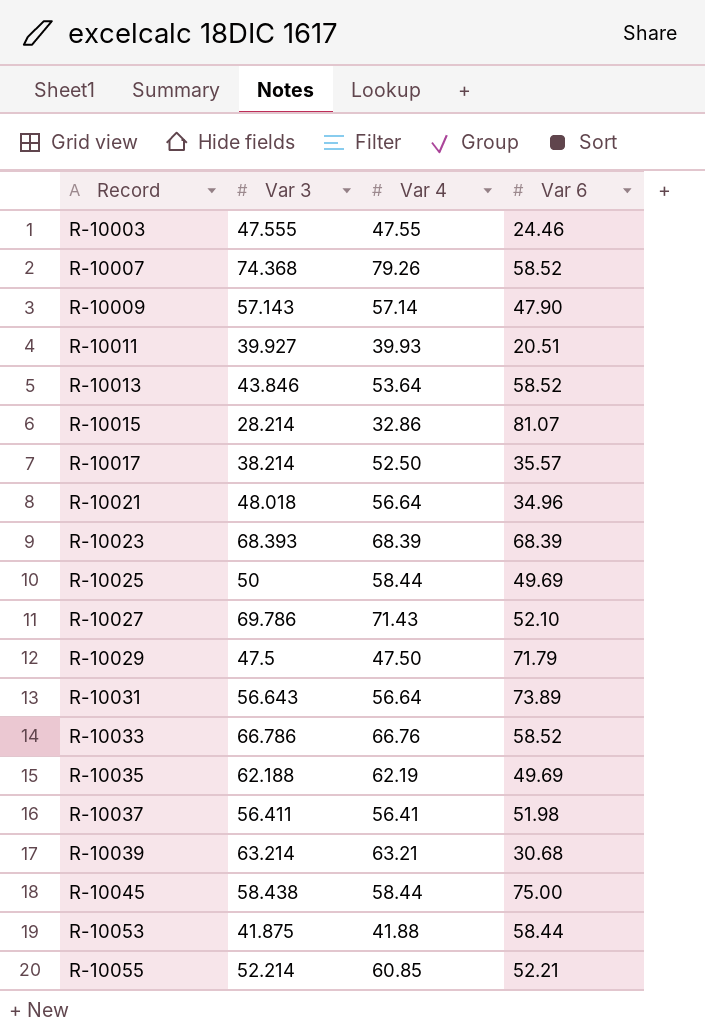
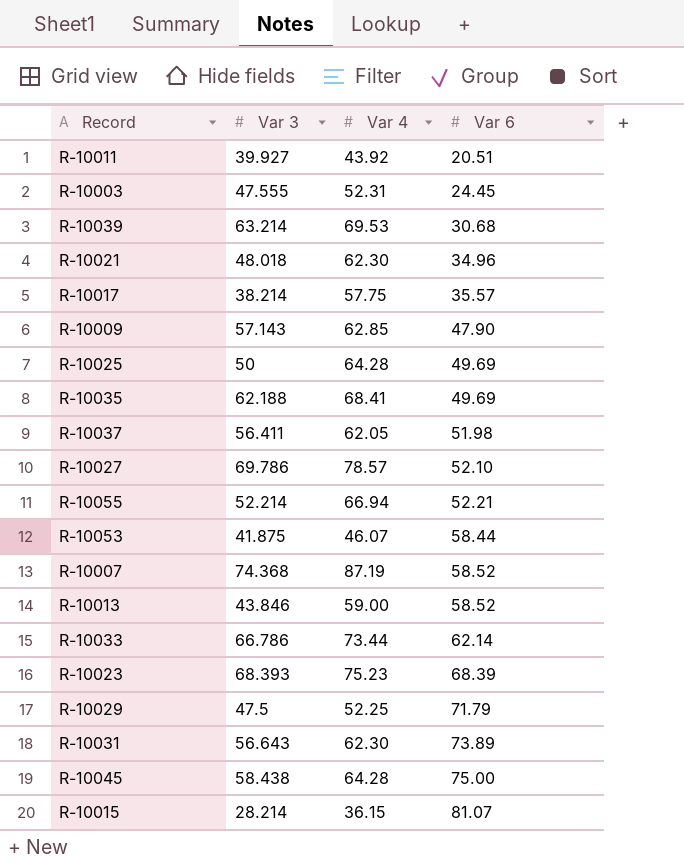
row order: Record ascending -> Var 6 ascending
R-10011 | Var 4: 39.93 -> 43.92
R-10003 | Var 4: 47.55 -> 52.31
R-10003 | Var 6: 24.46 -> 24.45
R-10039 | Var 4: 63.21 -> 69.53
R-10021 | Var 4: 56.64 -> 62.30
R-10017 | Var 4: 52.50 -> 57.75
R-10009 | Var 4: 57.14 -> 62.85
R-10025 | Var 4: 58.44 -> 64.28
R-10035 | Var 4: 62.19 -> 68.41
R-10037 | Var 4: 56.41 -> 62.05
R-10027 | Var 4: 71.43 -> 78.57
R-10055 | Var 4: 60.85 -> 66.94
R-10053 | Var 4: 41.88 -> 46.07
R-10007 | Var 4: 79.26 -> 87.19
R-10013 | Var 4: 53.64 -> 59.00
R-10033 | Var 4: 66.76 -> 73.44
R-10033 | Var 6: 58.52 -> 62.14
R-10023 | Var 4: 68.39 -> 75.23
R-10029 | Var 4: 47.50 -> 52.25
R-10031 | Var 4: 56.64 -> 62.30
R-10045 | Var 4: 58.44 -> 64.28
R-10015 | Var 4: 32.86 -> 36.15

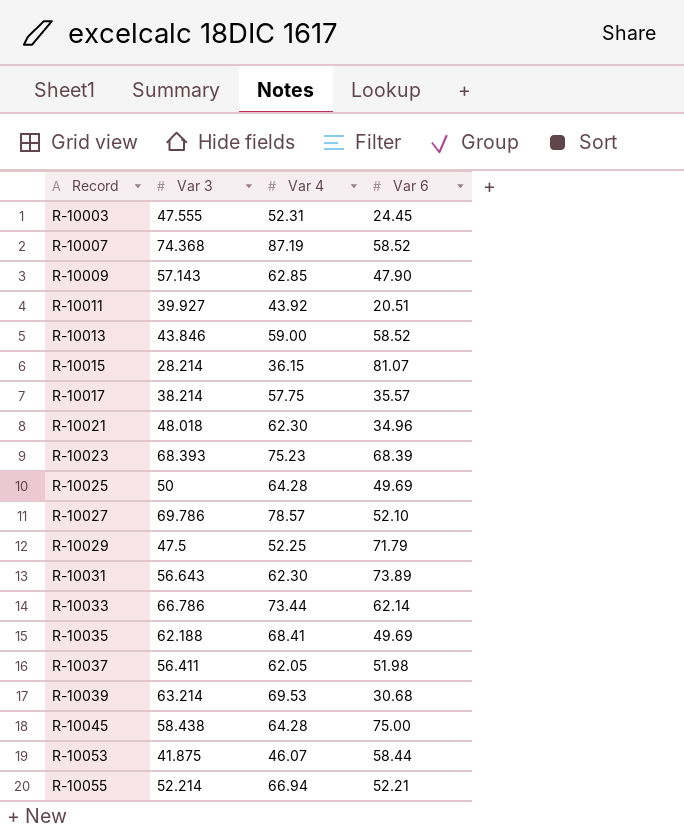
row order: Var 6 ascending -> Record ascending

